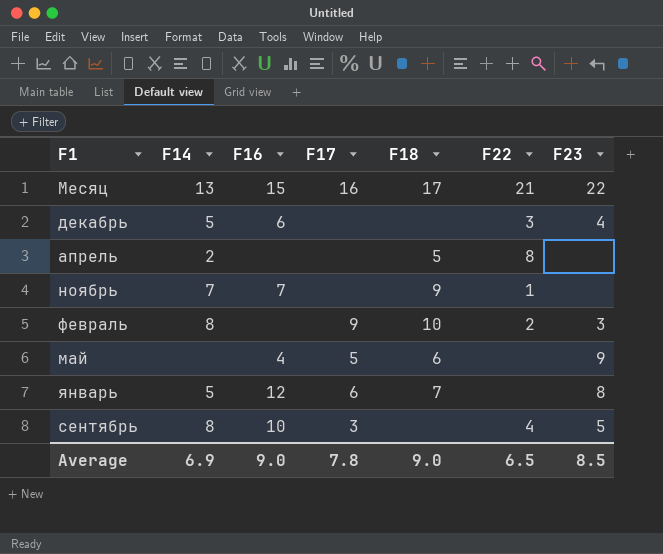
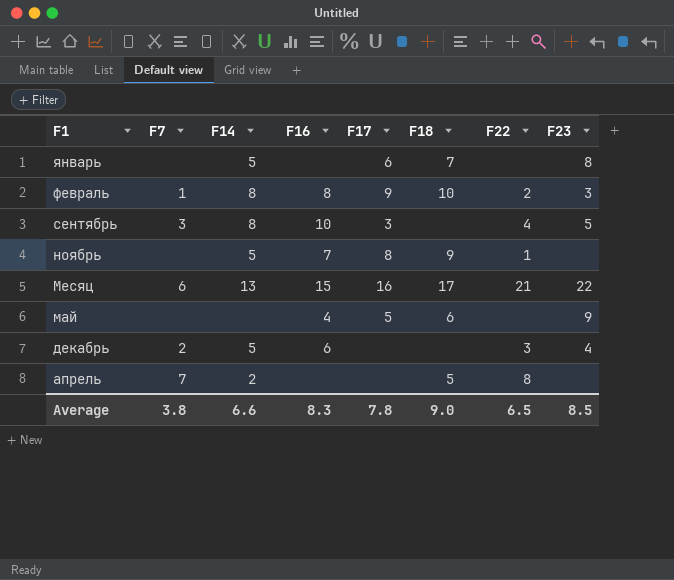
row order: none -> F1 descending
column F7 | position: none -> 2
январь | F16: 12 -> none
февраль | F16: none -> 8
ноябрь | F14: 7 -> 5
ноябрь | F17: none -> 8
Average | F14: 6.9 -> 6.6
Average | F16: 9.0 -> 8.3

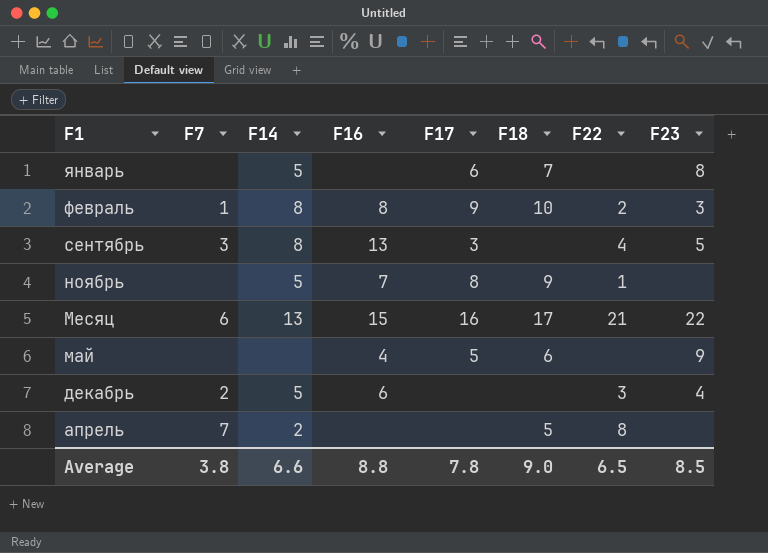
сентябрь | F16: 10 -> 13
Average | F16: 8.3 -> 8.8

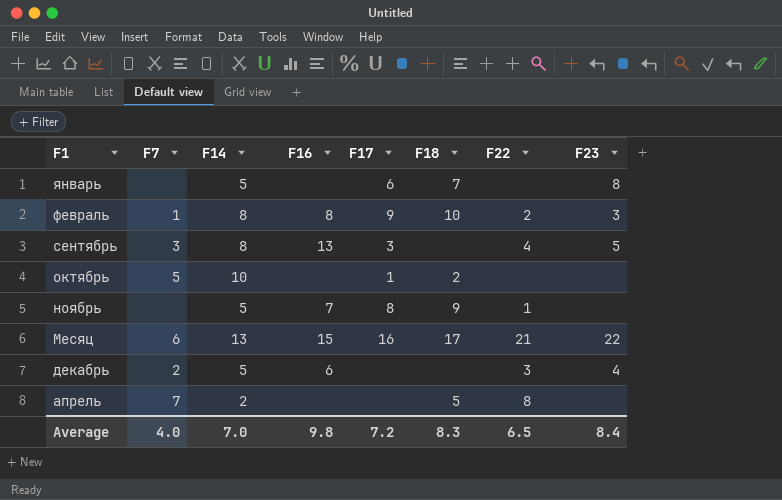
row май: none | none | 4 | 5 | 6 | none | 9 -> none
row октябрь: none -> 5 | 10 | none | 1 | 2 | none | none
Average | F7: 3.8 -> 4.0
Average | F14: 6.6 -> 7.0
Average | F16: 8.8 -> 9.8
Average | F17: 7.8 -> 7.2
Average | F18: 9.0 -> 8.3
Average | F23: 8.5 -> 8.4

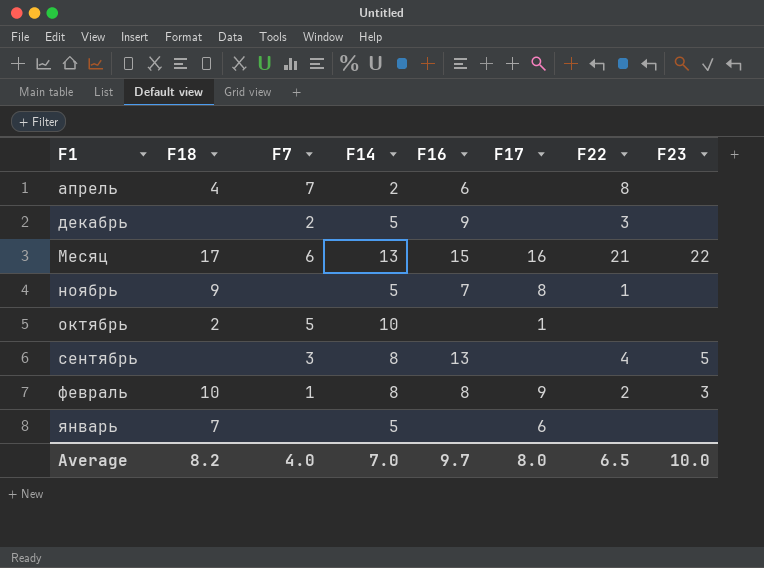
row order: F1 descending -> F1 ascending
column F18 | position: 6 -> 2
апрель | F18: 5 -> 4
апрель | F16: none -> 6
декабрь | F16: 6 -> 9
декабрь | F23: 4 -> none
сентябрь | F17: 3 -> none
январь | F23: 8 -> none
Average | F18: 8.3 -> 8.2
Average | F16: 9.8 -> 9.7
Average | F17: 7.2 -> 8.0
Average | F23: 8.4 -> 10.0

